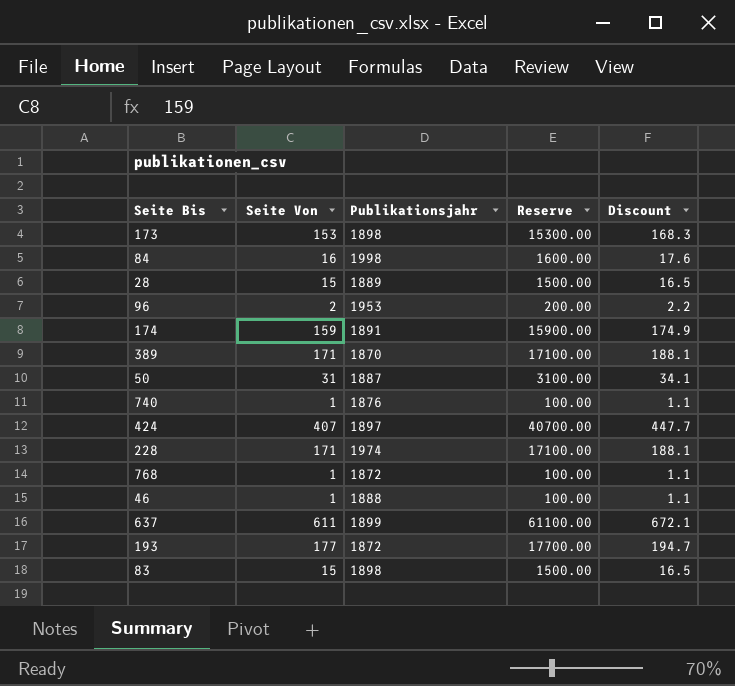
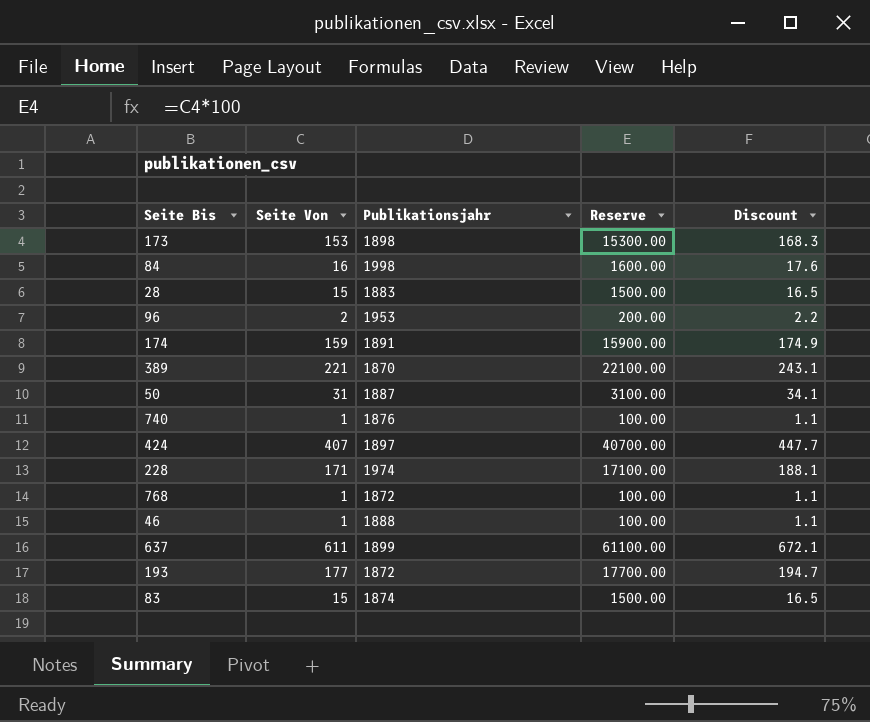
28 | Publikationsjahr: 1889 -> 1883
389 | Seite Von: 171 -> 221
389 | Reserve: 17100.00 -> 22100.00
389 | Discount: 188.1 -> 243.1
83 | Publikationsjahr: 1898 -> 1874

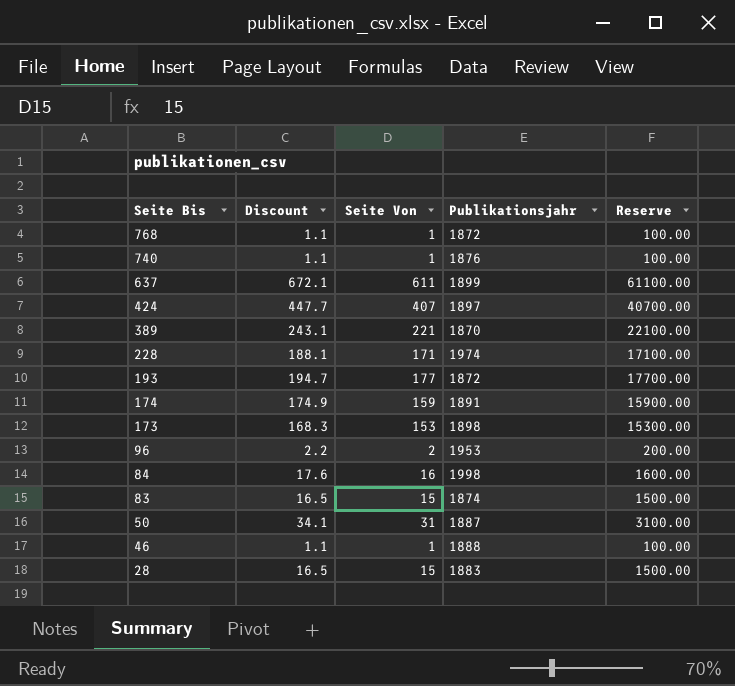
row order: none -> Seite Bis descending
column Discount | position: 5 -> 2

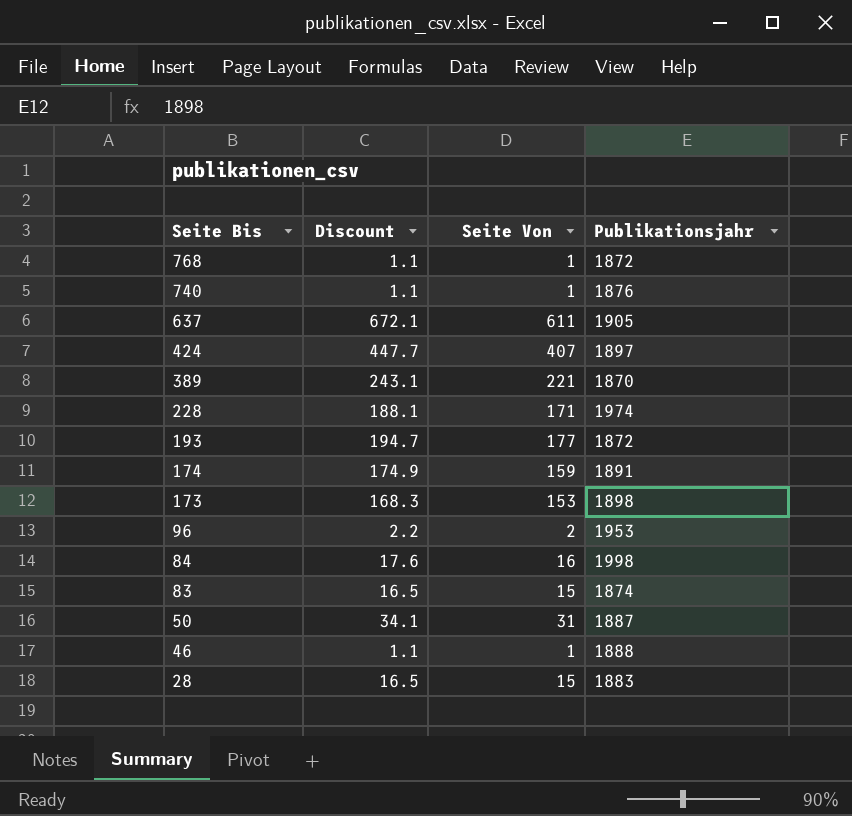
column Reserve | formula: [Seite Von] * 100 -> none
637 | Publikationsjahr: 1899 -> 1905

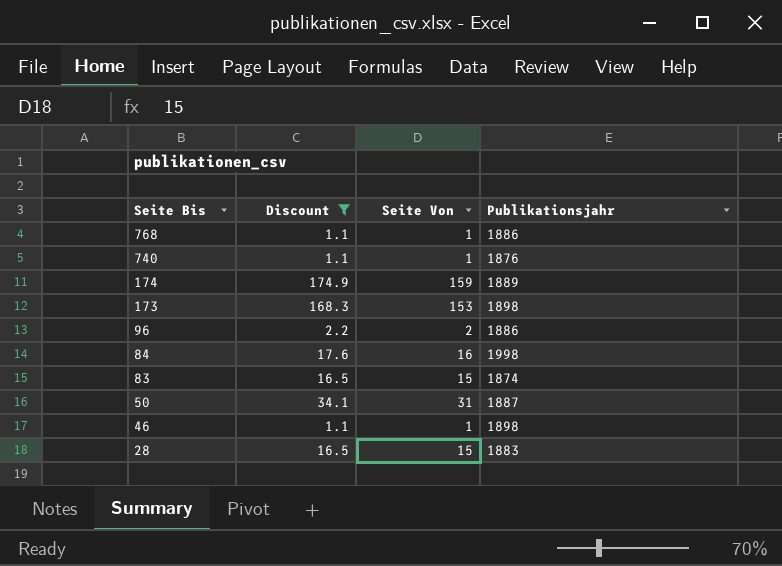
filter: none -> Discount <= 174.9
768 | Publikationsjahr: 1872 -> 1886
174 | Publikationsjahr: 1891 -> 1889
96 | Publikationsjahr: 1953 -> 1886
46 | Publikationsjahr: 1888 -> 1898

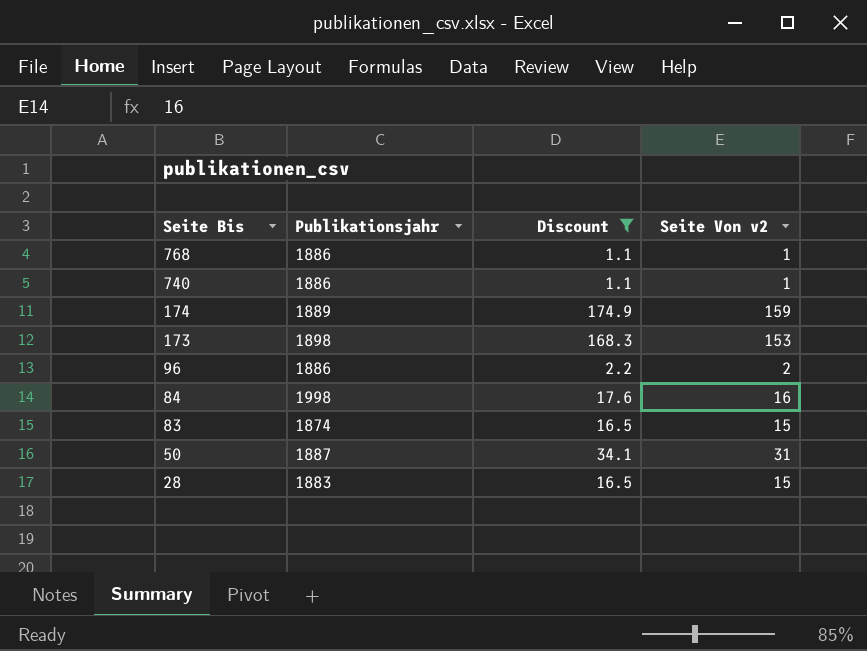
column Publikationsjahr | position: 4 -> 2
column name: Seite Von -> Seite Von v2
row 46: 1.1 | 1 | 1898 -> none
740 | Publikationsjahr: 1876 -> 1886

